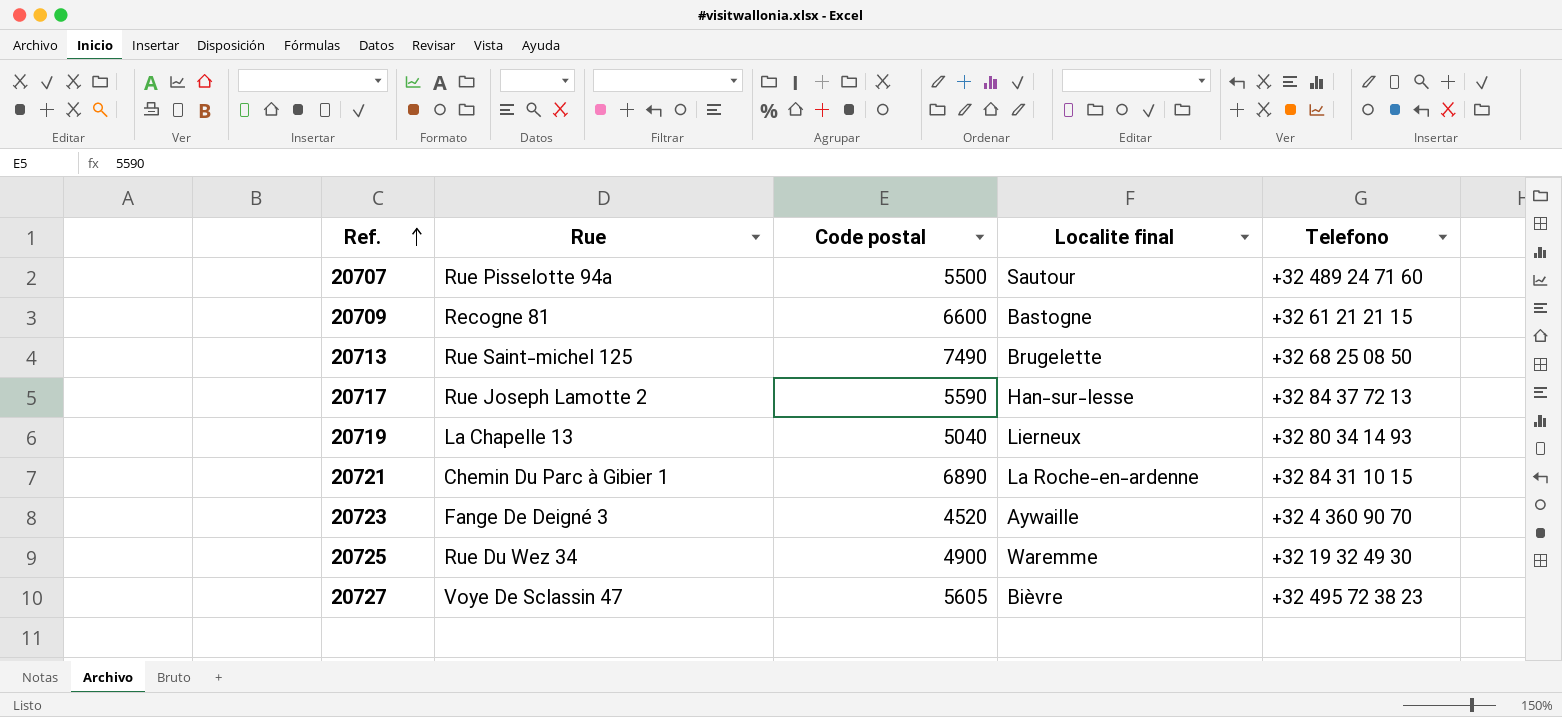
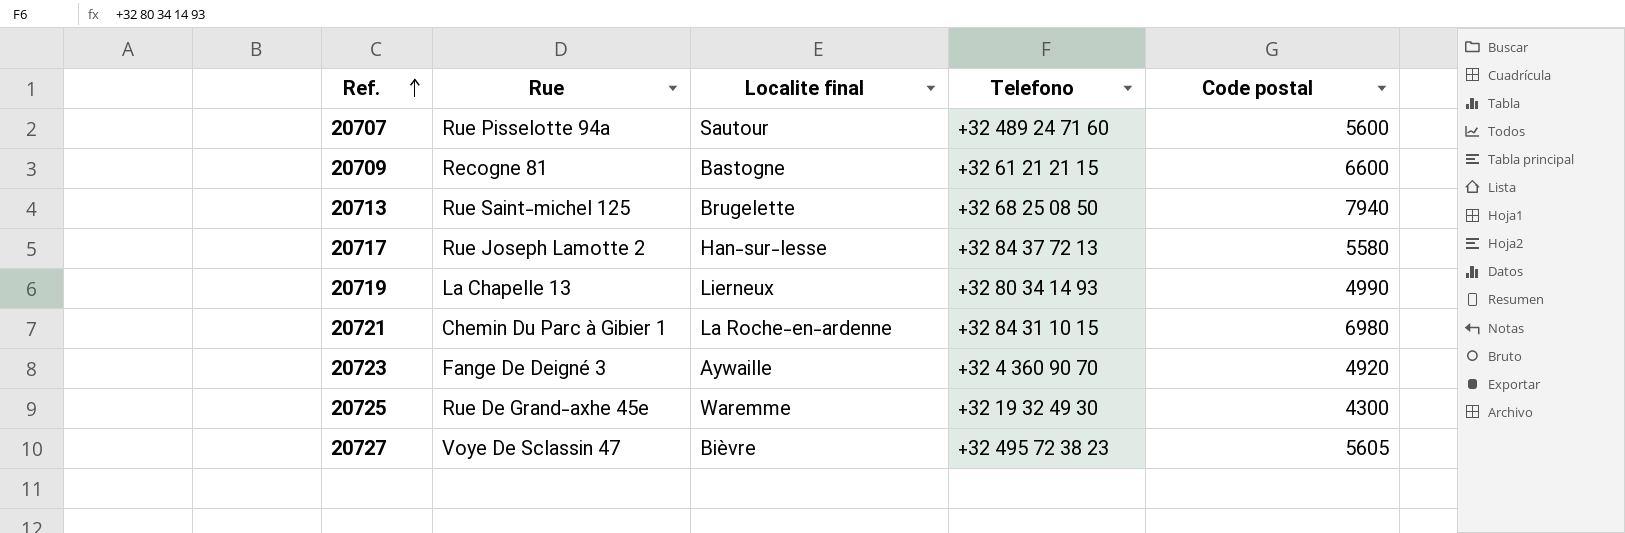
column Code postal | position: 3 -> 5
20707 | Code postal: 5500 -> 5600
20713 | Code postal: 7490 -> 7940
20717 | Code postal: 5590 -> 5580
20719 | Code postal: 5040 -> 4990
20721 | Code postal: 6890 -> 6980
20723 | Code postal: 4520 -> 4920
20725 | Rue: Rue Du Wez 34 -> Rue De Grand-axhe 45e
20725 | Code postal: 4900 -> 4300

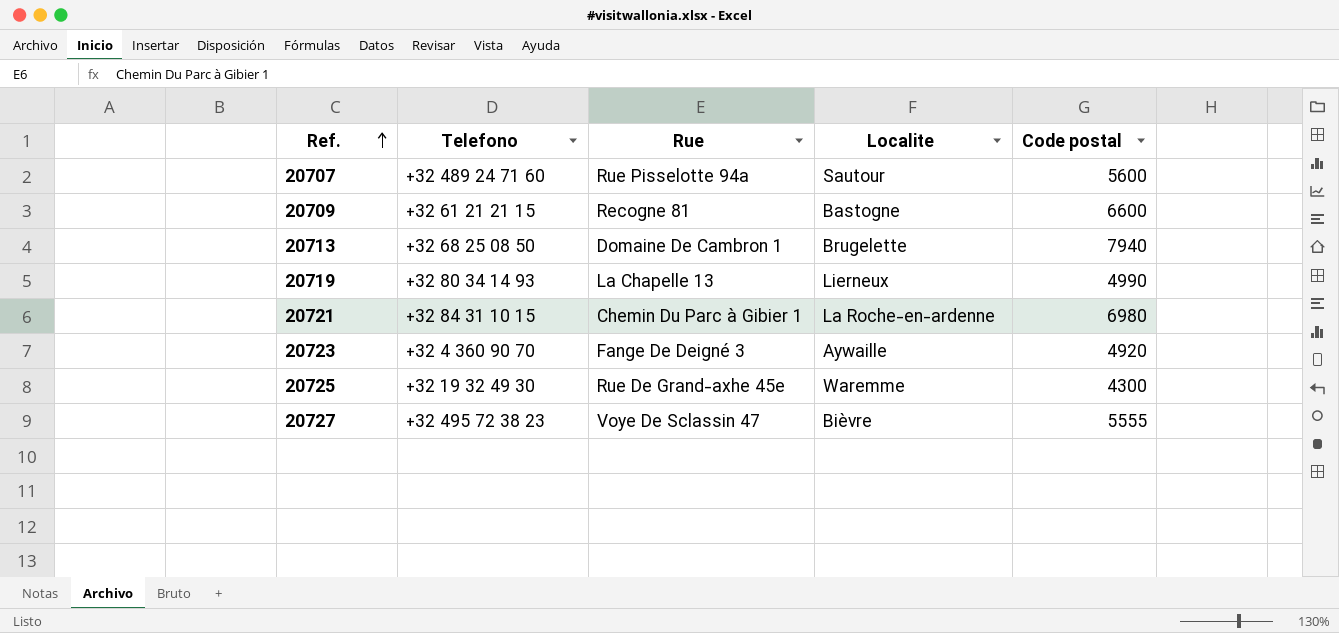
column Telefono | position: 4 -> 2
column name: Localite final -> Localite
row 20717: Rue Joseph Lamotte 2 | Han-sur-lesse | +32 84 37 72 13 | 5580 -> none
20713 | Rue: Rue Saint-michel 125 -> Domaine De Cambron 1
20727 | Code postal: 5605 -> 5555

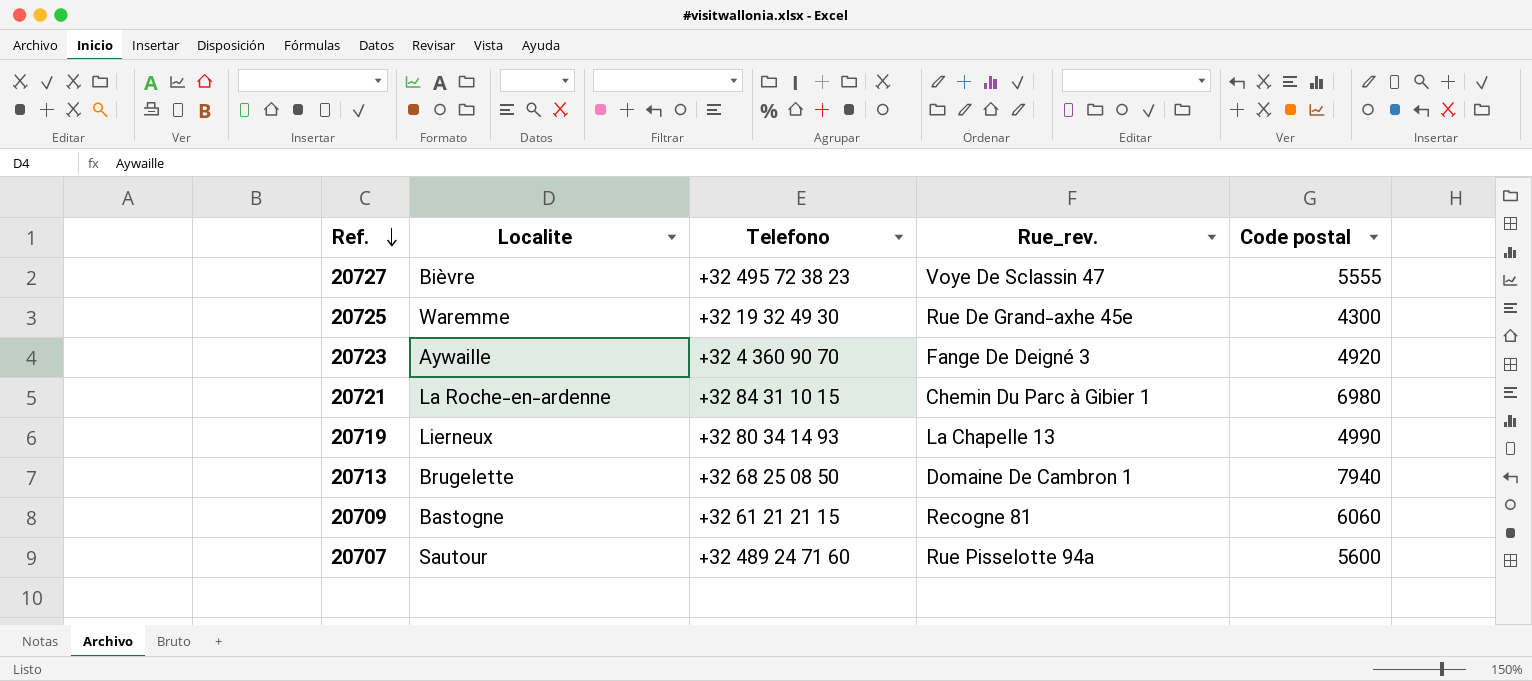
row order: Ref. ascending -> Ref. descending
column Localite | position: 4 -> 2
column name: Rue -> Rue_rev.
20709 | Code postal: 6600 -> 6060

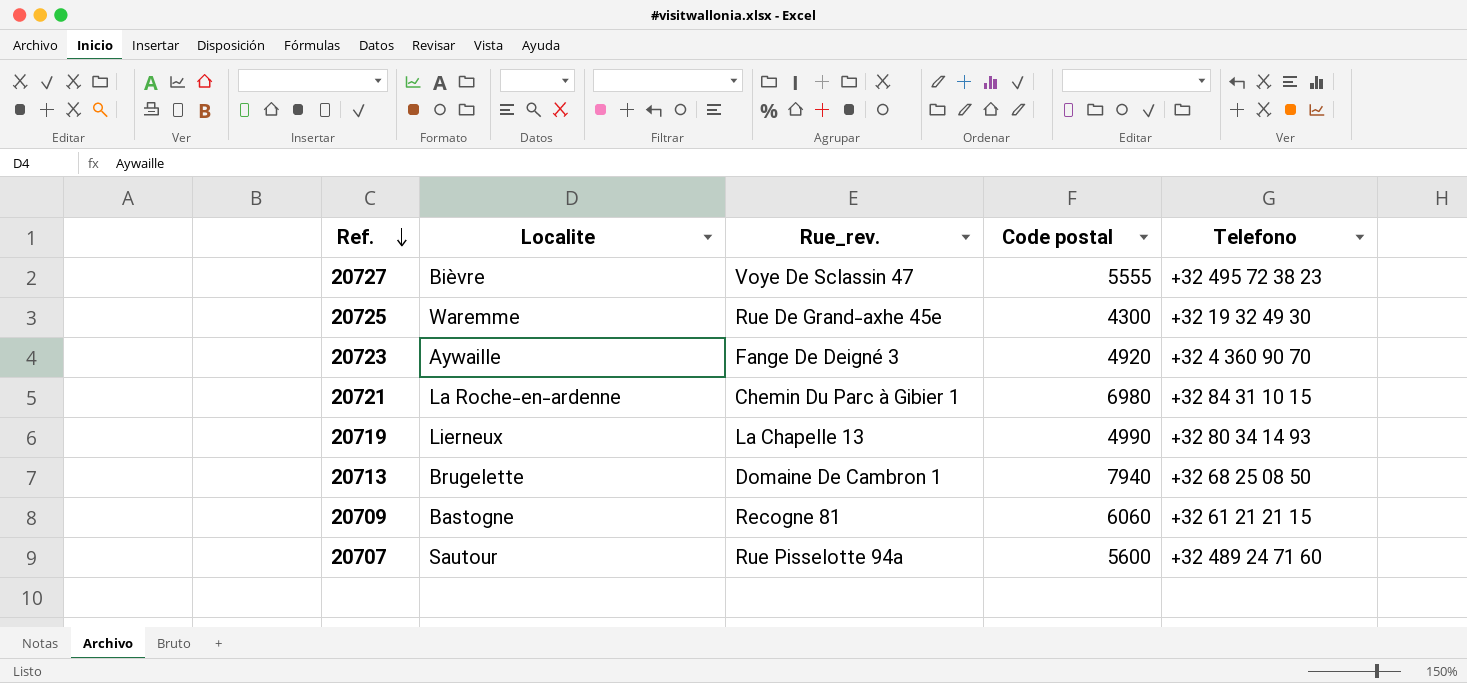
column Telefono | position: 3 -> 5

